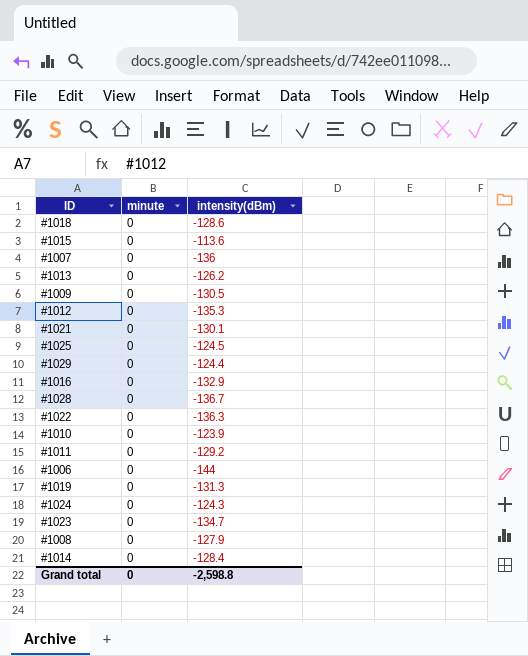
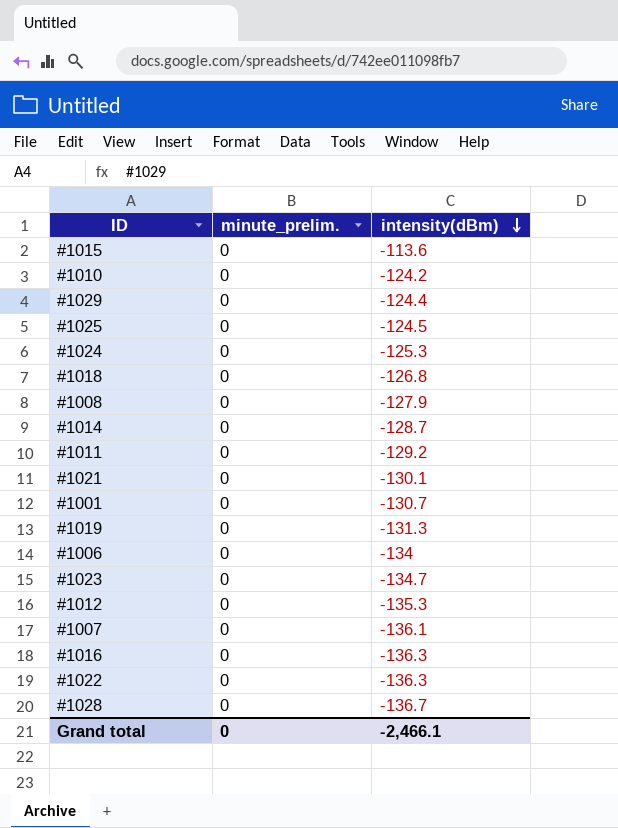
row order: none -> intensity(dBm) descending
column name: minute -> minute_prelim.
row #1013: 0 | -126.2 -> none
row #1009: 0 | -130.5 -> none
#1010 | intensity(dBm): -123.9 -> -124.2
#1024 | intensity(dBm): -124.3 -> -125.3
#1018 | intensity(dBm): -128.6 -> -126.8
#1014 | intensity(dBm): -128.4 -> -128.7
row #1001: none -> 0 | -130.7
#1006 | intensity(dBm): -144 -> -134
#1007 | intensity(dBm): -136 -> -136.1
#1016 | intensity(dBm): -132.9 -> -136.3
Grand total | intensity(dBm): -2,598.8 -> -2,466.1

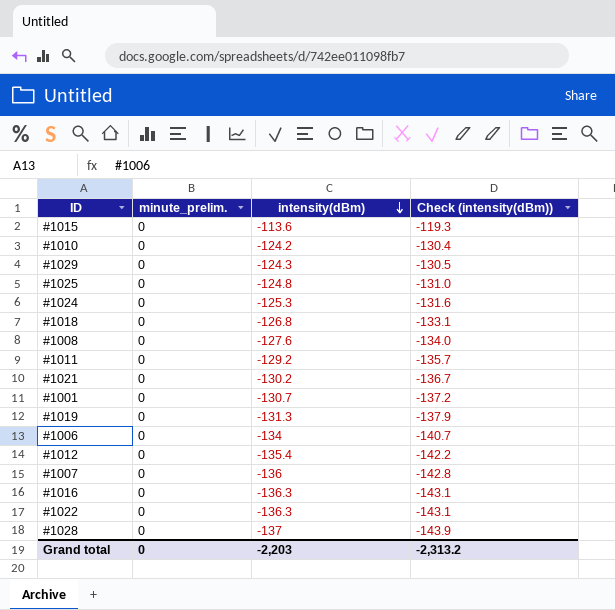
column Check (intensity(dBm)) | formula: none -> [intensity(dBm)] * 1.05
row #1014: 0 | -128.7 -> none
row #1023: 0 | -134.7 -> none
#1029 | intensity(dBm): -124.4 -> -124.3
#1025 | intensity(dBm): -124.5 -> -124.8
#1008 | intensity(dBm): -127.9 -> -127.6
#1021 | intensity(dBm): -130.1 -> -130.2
#1012 | intensity(dBm): -135.3 -> -135.4
#1007 | intensity(dBm): -136.1 -> -136
#1028 | intensity(dBm): -136.7 -> -137
Grand total | intensity(dBm): -2,466.1 -> -2,203

